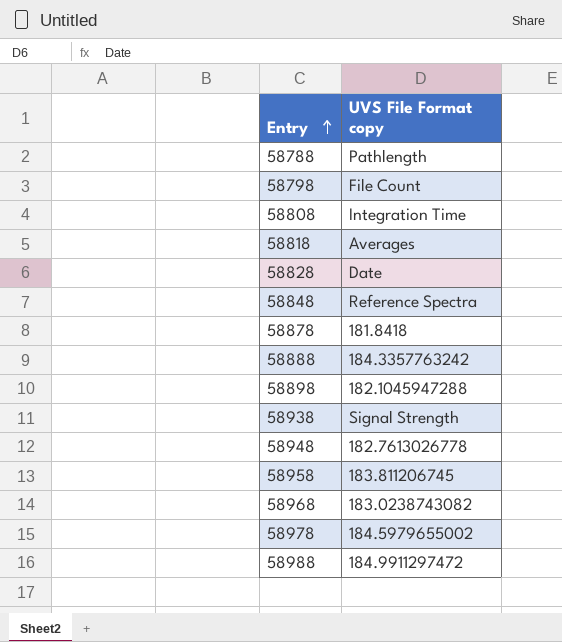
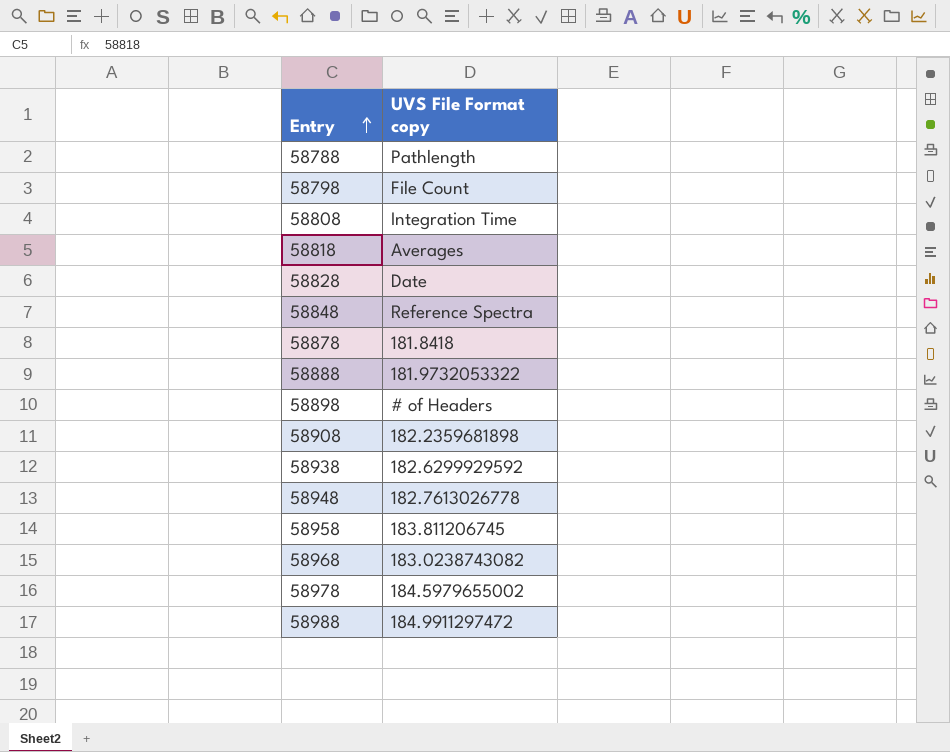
58888 | UVS File Format copy: 184.3357763242 -> 181.9732053322
58898 | UVS File Format copy: 182.1045947288 -> # of Headers
row 58908: none -> 182.2359681898
58938 | UVS File Format copy: Signal Strength -> 182.6299929592

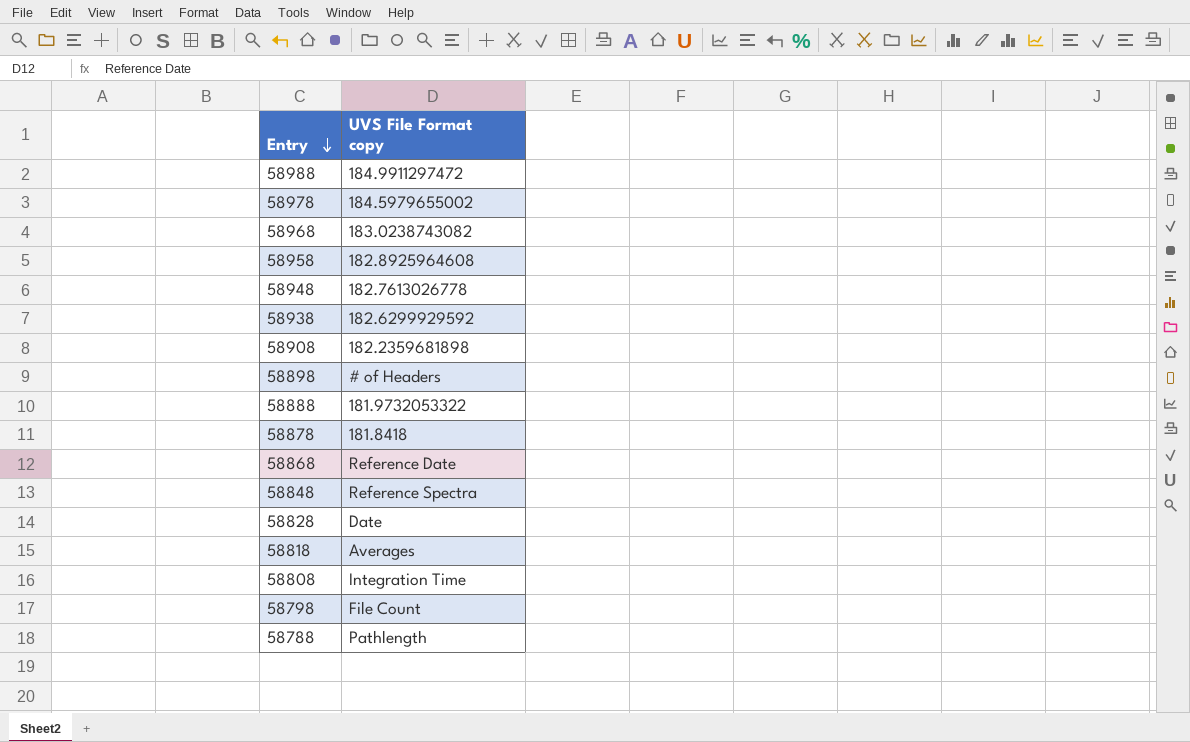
row order: Entry ascending -> Entry descending
58958 | UVS File Format copy: 183.811206745 -> 182.8925964608
row 58868: none -> Reference Date

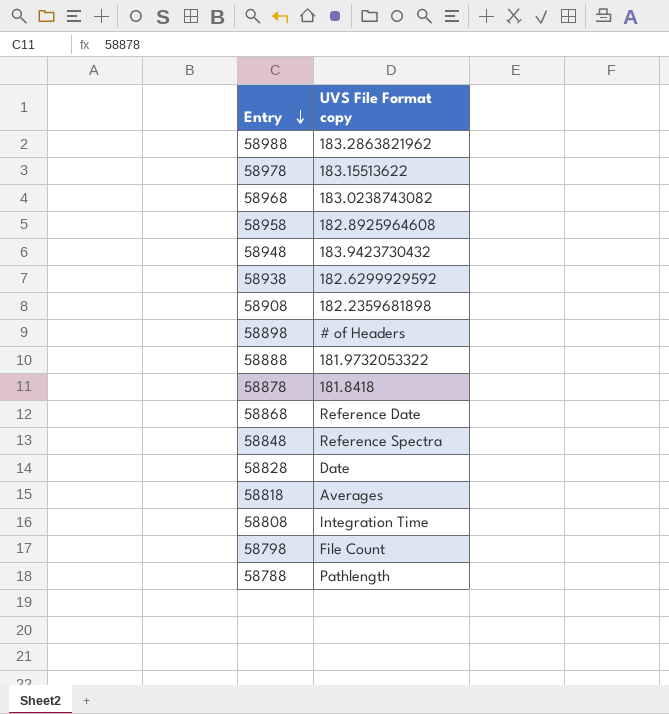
58988 | UVS File Format copy: 184.9911297472 -> 183.2863821962
58978 | UVS File Format copy: 184.5979655002 -> 183.15513622
58948 | UVS File Format copy: 182.7613026778 -> 183.9423730432

